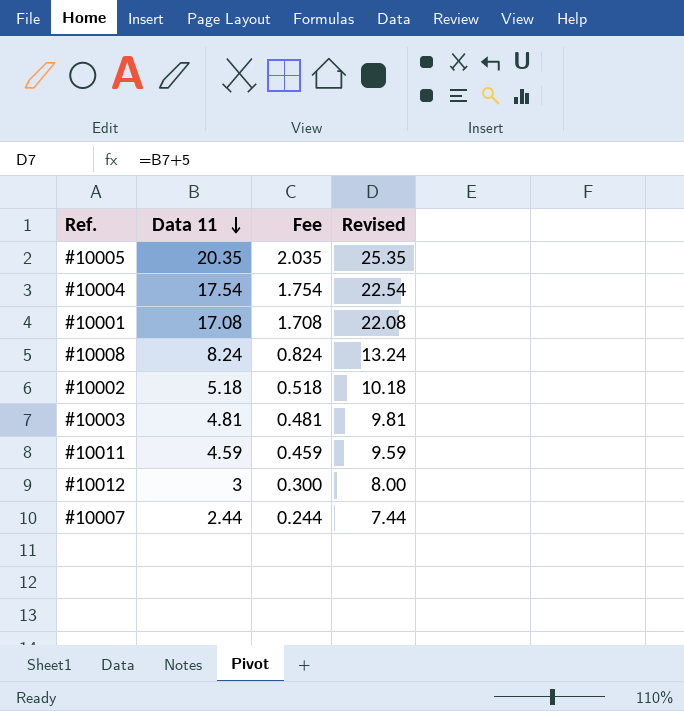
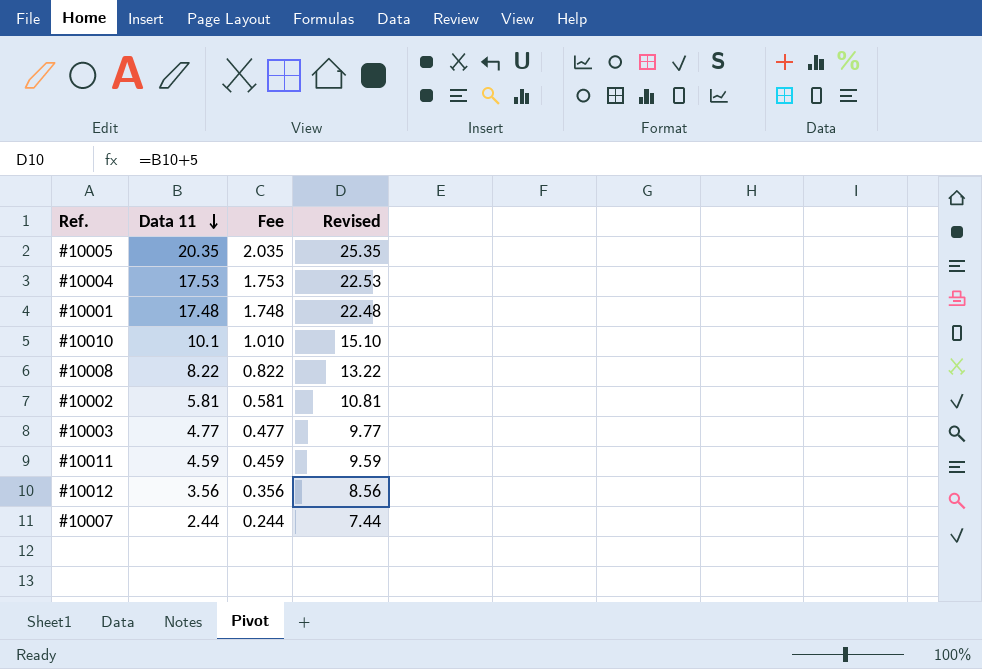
#10004 | Data 11: 17.54 -> 17.53
#10004 | Fee: 1.754 -> 1.753
#10004 | Revised: 22.54 -> 22.53
#10001 | Data 11: 17.08 -> 17.48
#10001 | Fee: 1.708 -> 1.748
#10001 | Revised: 22.08 -> 22.48
row #10010: none -> 10.1 | 1.010 | 15.10
#10008 | Data 11: 8.24 -> 8.22
#10008 | Fee: 0.824 -> 0.822
#10008 | Revised: 13.24 -> 13.22
#10002 | Data 11: 5.18 -> 5.81
#10002 | Fee: 0.518 -> 0.581
#10002 | Revised: 10.18 -> 10.81
#10003 | Data 11: 4.81 -> 4.77
#10003 | Fee: 0.481 -> 0.477
#10003 | Revised: 9.81 -> 9.77
#10012 | Data 11: 3 -> 3.56
#10012 | Fee: 0.300 -> 0.356
#10012 | Revised: 8.00 -> 8.56

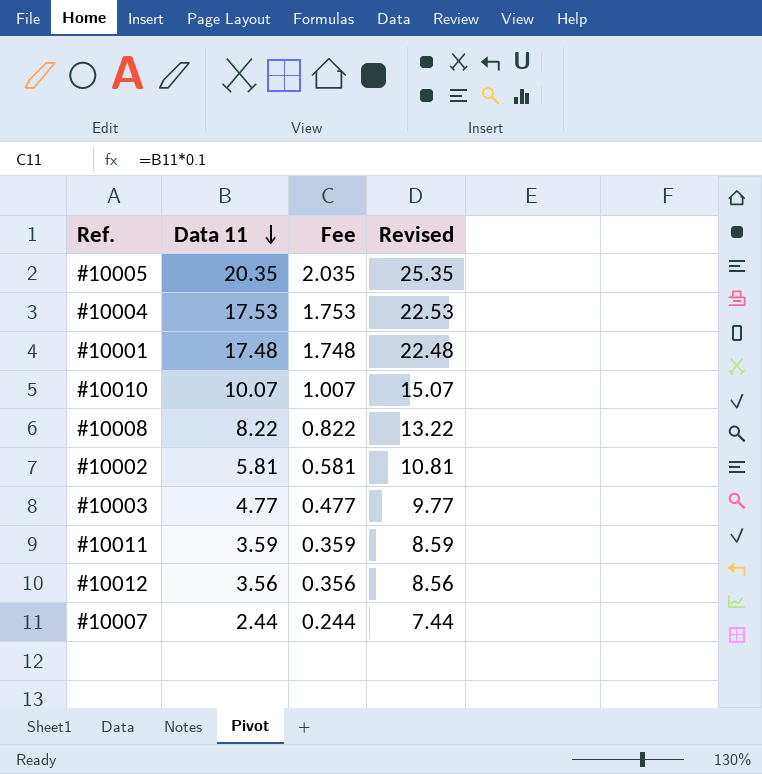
#10010 | Data 11: 10.1 -> 10.07
#10010 | Fee: 1.010 -> 1.007
#10010 | Revised: 15.10 -> 15.07
#10011 | Data 11: 4.59 -> 3.59
#10011 | Fee: 0.459 -> 0.359
#10011 | Revised: 9.59 -> 8.59

